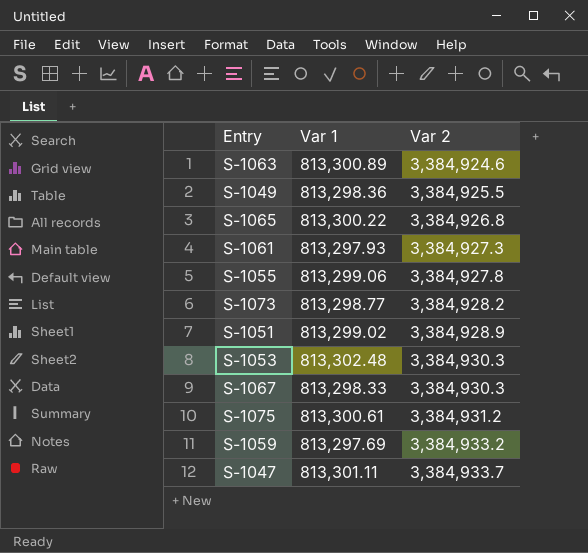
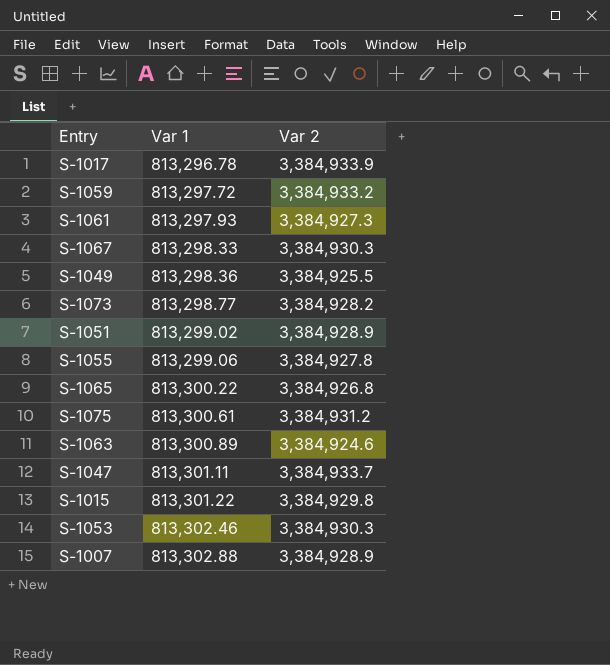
row order: Var 2 ascending -> Var 1 ascending
row S-1017: none -> 813,296.78 | 3,384,933.9
S-1059 | Var 1: 813,297.69 -> 813,297.72
row S-1015: none -> 813,301.22 | 3,384,929.8
S-1053 | Var 1: 813,302.48 -> 813,302.46
row S-1007: none -> 813,302.88 | 3,384,928.9

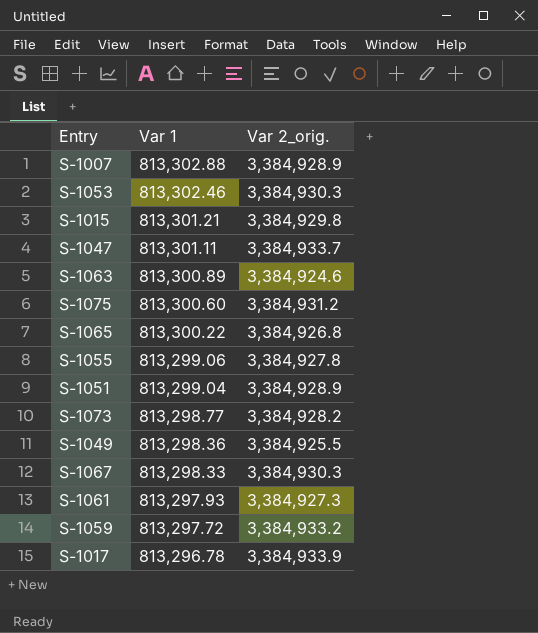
row order: Var 1 ascending -> Var 1 descending
column name: Var 2 -> Var 2_orig.
S-1015 | Var 1: 813,301.22 -> 813,301.21
S-1075 | Var 1: 813,300.61 -> 813,300.60
S-1051 | Var 1: 813,299.02 -> 813,299.04

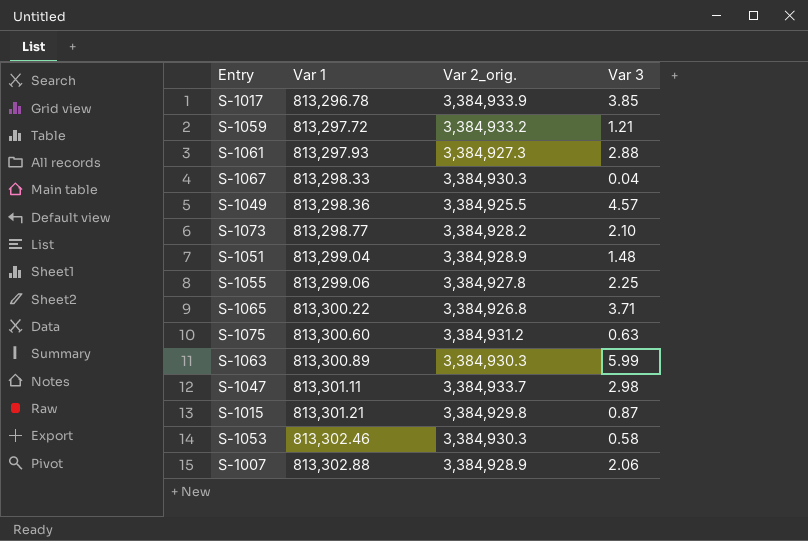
row order: Var 1 descending -> Var 1 ascending
column Var 3 | position: none -> 4
S-1063 | Var 2_orig.: 3,384,924.6 -> 3,384,930.3

